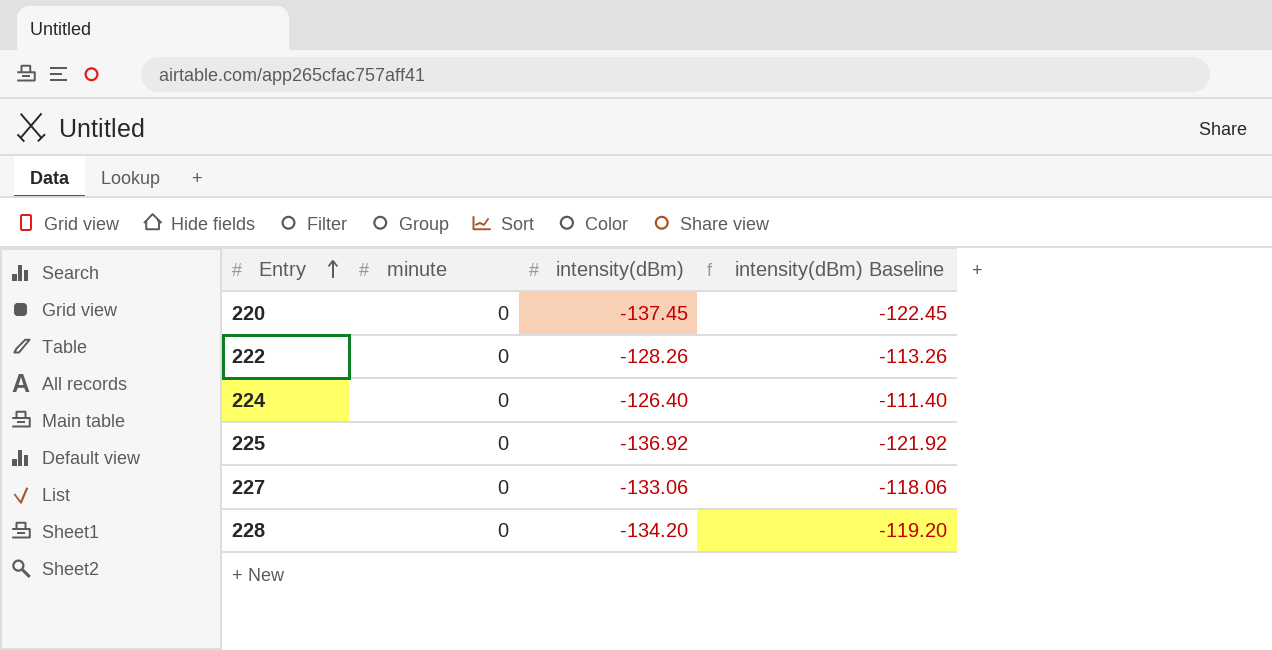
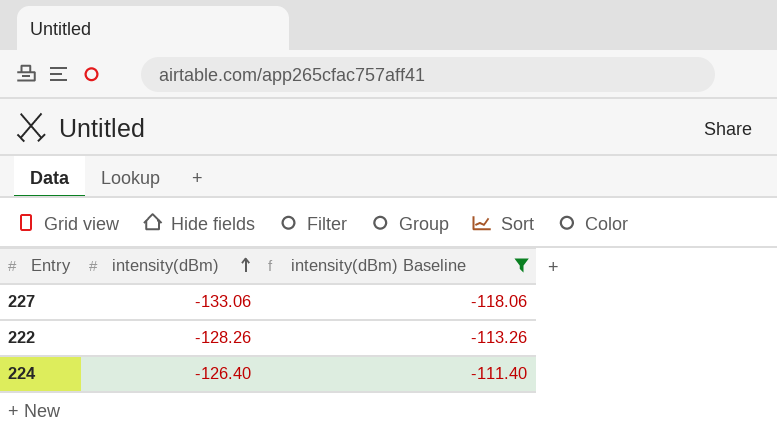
filter: none -> intensity(dBm) Baseline >= -118.06
row order: Entry ascending -> intensity(dBm) ascending
column minute | position: 2 -> none

